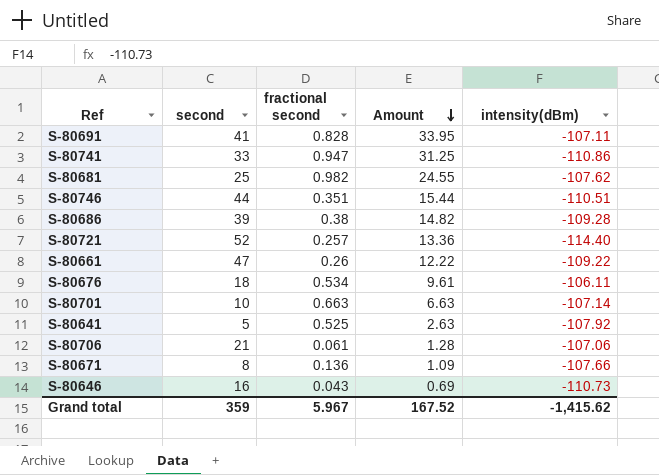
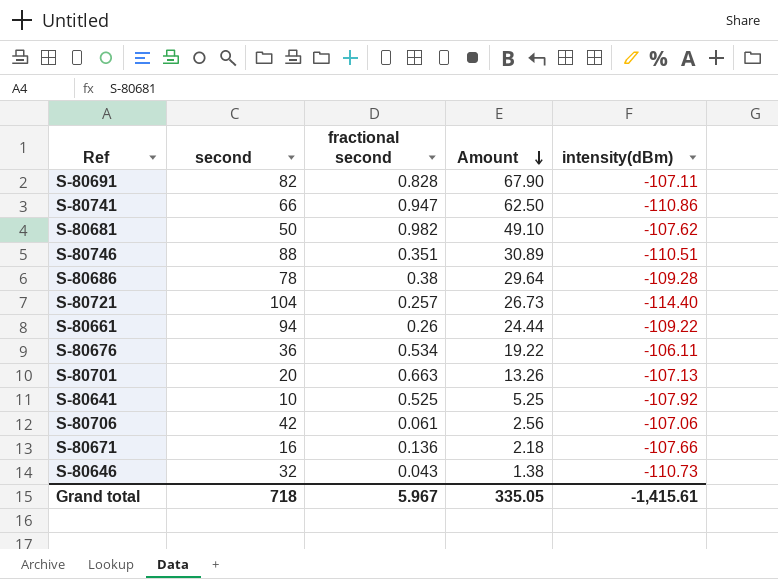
S-80691 | second: 41 -> 82
S-80691 | Amount: 33.95 -> 67.90
S-80741 | second: 33 -> 66
S-80741 | Amount: 31.25 -> 62.50
S-80681 | second: 25 -> 50
S-80681 | Amount: 24.55 -> 49.10
S-80746 | second: 44 -> 88
S-80746 | Amount: 15.44 -> 30.89
S-80686 | second: 39 -> 78
S-80686 | Amount: 14.82 -> 29.64
S-80721 | second: 52 -> 104
S-80721 | Amount: 13.36 -> 26.73
S-80661 | second: 47 -> 94
S-80661 | Amount: 12.22 -> 24.44
S-80676 | second: 18 -> 36
S-80676 | Amount: 9.61 -> 19.22
S-80701 | second: 10 -> 20
S-80701 | Amount: 6.63 -> 13.26
S-80701 | intensity(dBm): -107.14 -> -107.13
S-80641 | second: 5 -> 10
S-80641 | Amount: 2.63 -> 5.25
S-80706 | second: 21 -> 42
S-80706 | Amount: 1.28 -> 2.56
S-80671 | second: 8 -> 16
S-80671 | Amount: 1.09 -> 2.18
S-80646 | second: 16 -> 32
S-80646 | Amount: 0.69 -> 1.38
Grand total | second: 359 -> 718
Grand total | Amount: 167.52 -> 335.05
Grand total | intensity(dBm): -1,415.62 -> -1,415.61

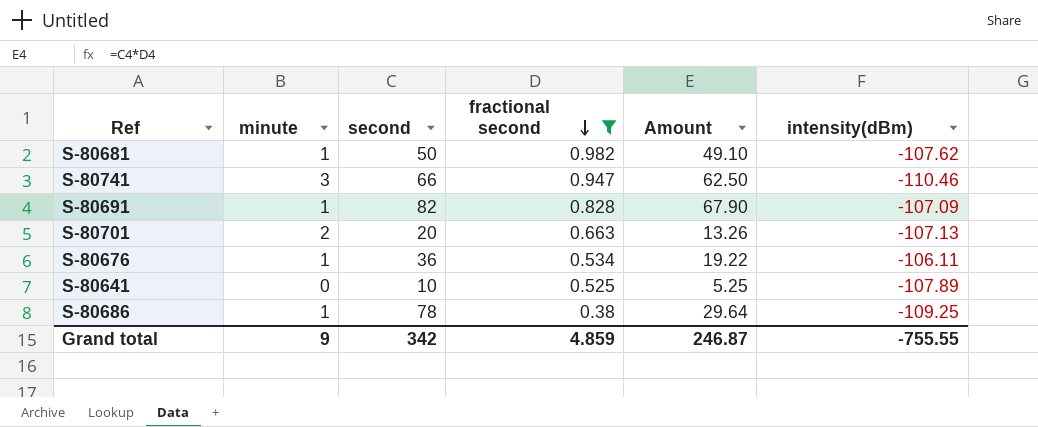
filter: none -> fractional second >= 0.38
row order: Amount descending -> fractional second descending
column minute | position: none -> 2
S-80741 | intensity(dBm): -110.86 -> -110.46
S-80691 | intensity(dBm): -107.11 -> -107.09
S-80641 | intensity(dBm): -107.92 -> -107.89
S-80686 | intensity(dBm): -109.28 -> -109.25
Grand total | second: 718 -> 342
Grand total | fractional second: 5.967 -> 4.859
Grand total | Amount: 335.05 -> 246.87
Grand total | intensity(dBm): -1,415.61 -> -755.55

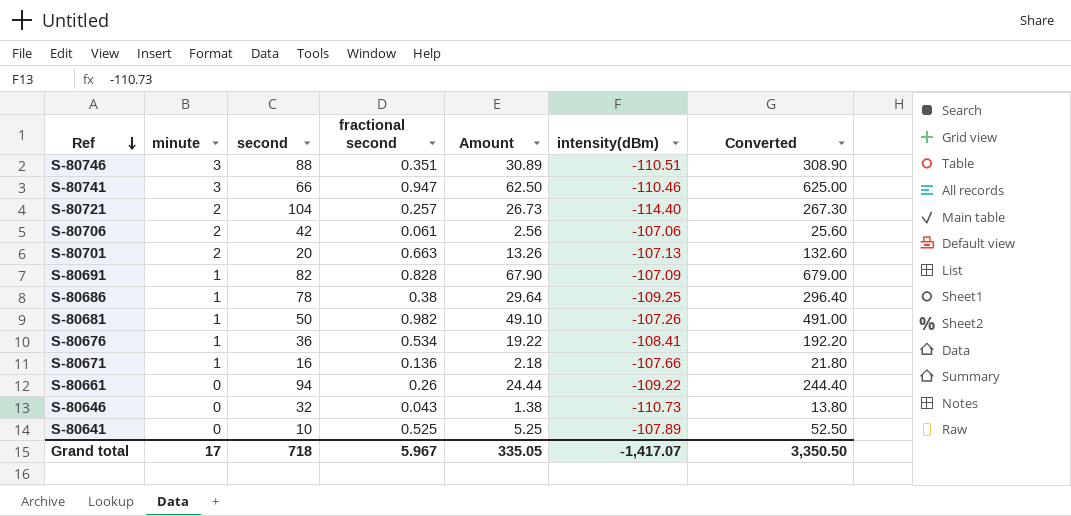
filter: fractional second >= 0.38 -> none
row order: fractional second descending -> Ref descending
column Converted | formula: none -> [Amount] * 10
S-80681 | intensity(dBm): -107.62 -> -107.26
S-80676 | intensity(dBm): -106.11 -> -108.41
Grand total | minute: 9 -> 17
Grand total | second: 342 -> 718
Grand total | fractional second: 4.859 -> 5.967
Grand total | Amount: 246.87 -> 335.05
Grand total | intensity(dBm): -755.55 -> -1,417.07

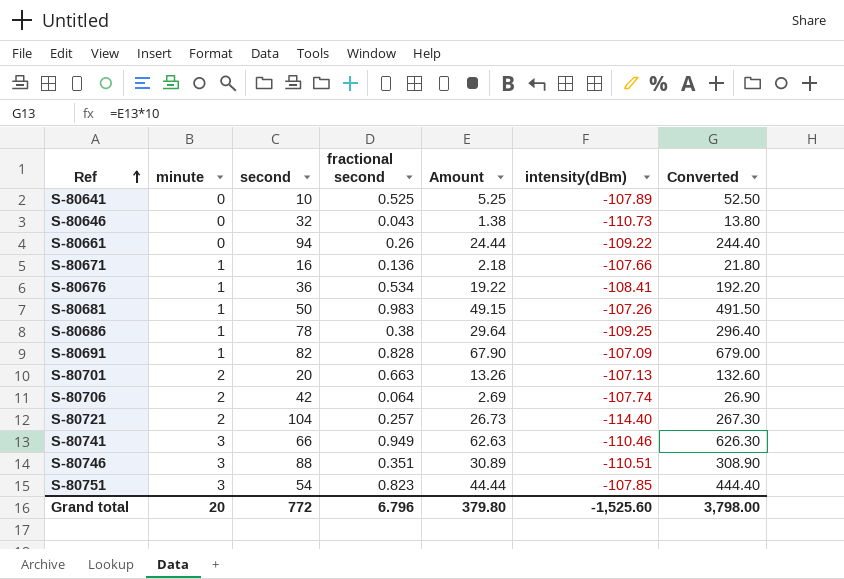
row order: Ref descending -> Ref ascending
S-80681 | fractional second: 0.982 -> 0.983
S-80681 | Amount: 49.10 -> 49.15
S-80681 | Converted: 491.00 -> 491.50
S-80706 | fractional second: 0.061 -> 0.064
S-80706 | Amount: 2.56 -> 2.69
S-80706 | intensity(dBm): -107.06 -> -107.74
S-80706 | Converted: 25.60 -> 26.90
S-80741 | fractional second: 0.947 -> 0.949
S-80741 | Amount: 62.50 -> 62.63
S-80741 | Converted: 625.00 -> 626.30
row S-80751: none -> 3 | 54 | 0.823 | 44.44 | -107.85 | 444.40
Grand total | minute: 17 -> 20
Grand total | second: 718 -> 772
Grand total | fractional second: 5.967 -> 6.796
Grand total | Amount: 335.05 -> 379.80
Grand total | intensity(dBm): -1,417.07 -> -1,525.60
Grand total | Converted: 3,350.50 -> 3,798.00

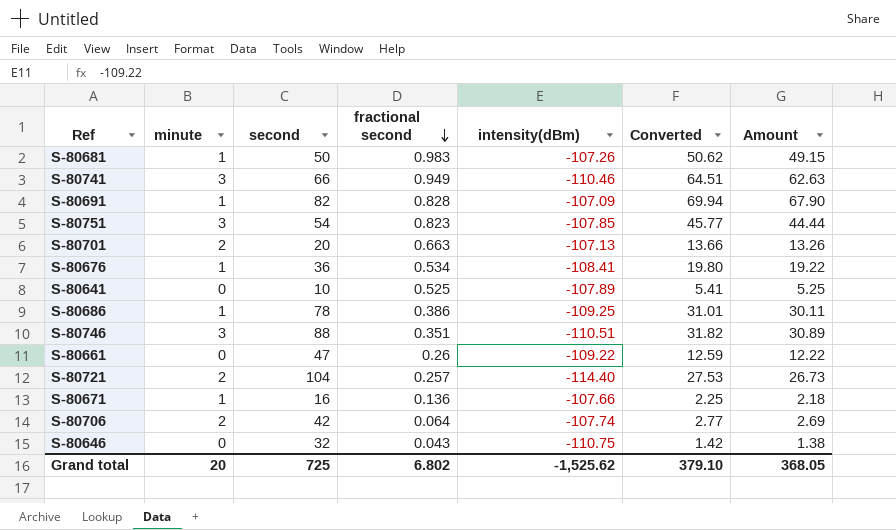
row order: Ref ascending -> fractional second descending
column Converted | formula: [Amount] * 10 -> [Amount] * 1.03
column Amount | position: 5 -> 7
S-80686 | fractional second: 0.38 -> 0.386
S-80686 | Amount: 29.64 -> 30.11
S-80661 | second: 94 -> 47
S-80661 | Amount: 24.44 -> 12.22
S-80646 | intensity(dBm): -110.73 -> -110.75
Grand total | second: 772 -> 725
Grand total | fractional second: 6.796 -> 6.802
Grand total | intensity(dBm): -1,525.60 -> -1,525.62
Grand total | Converted: 3,798.00 -> 379.10
Grand total | Amount: 379.80 -> 368.05

